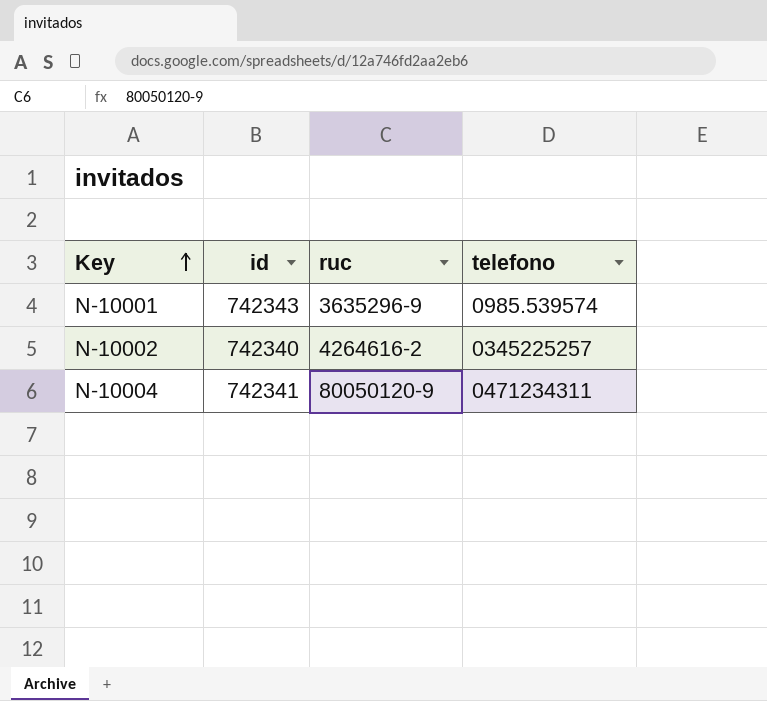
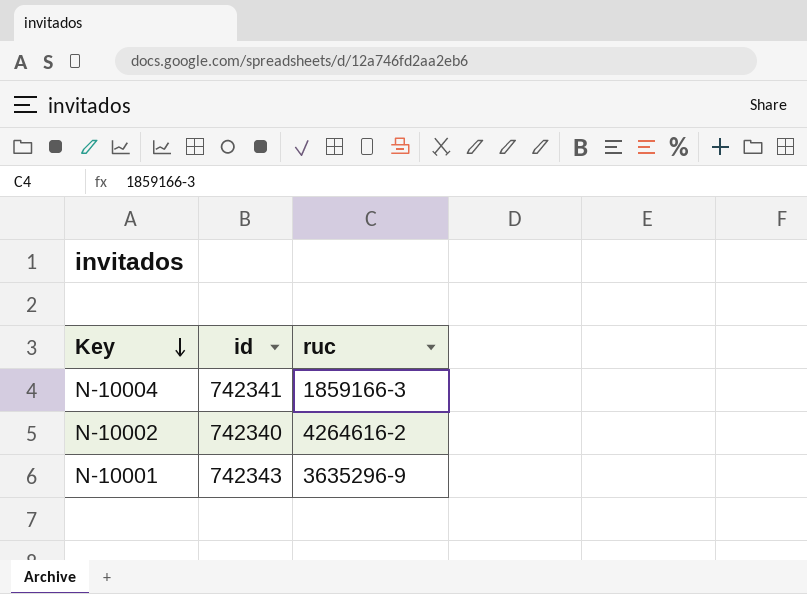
row order: Key ascending -> Key descending
column telefono | position: 4 -> none
N-10004 | ruc: 80050120-9 -> 1859166-3

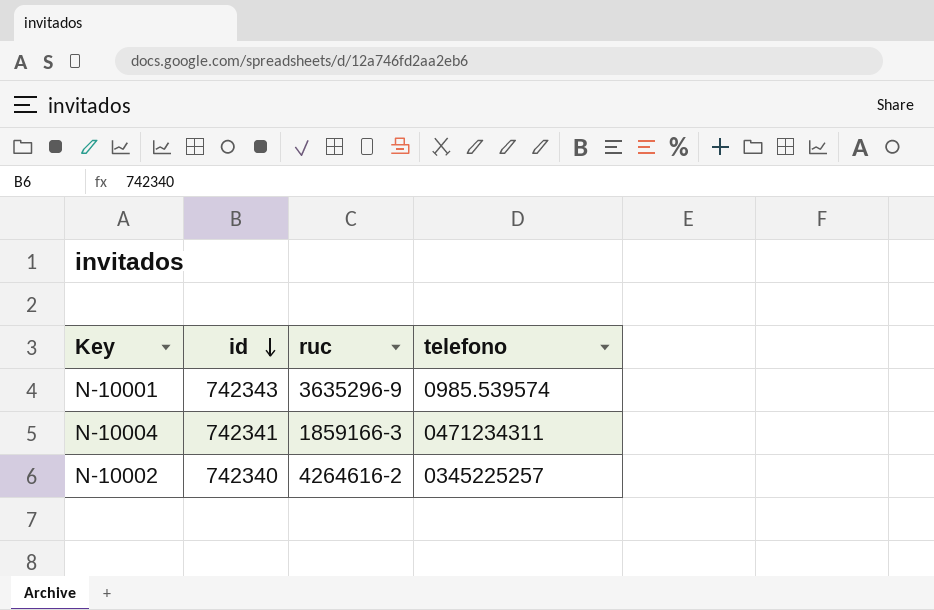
row order: Key descending -> id descending
column telefono | position: none -> 4

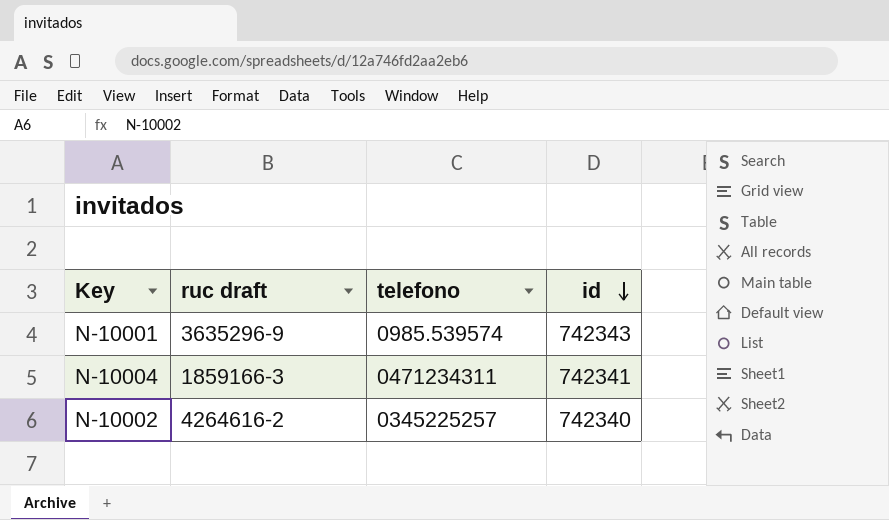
column name: ruc -> ruc draft
column id | position: 2 -> 4

